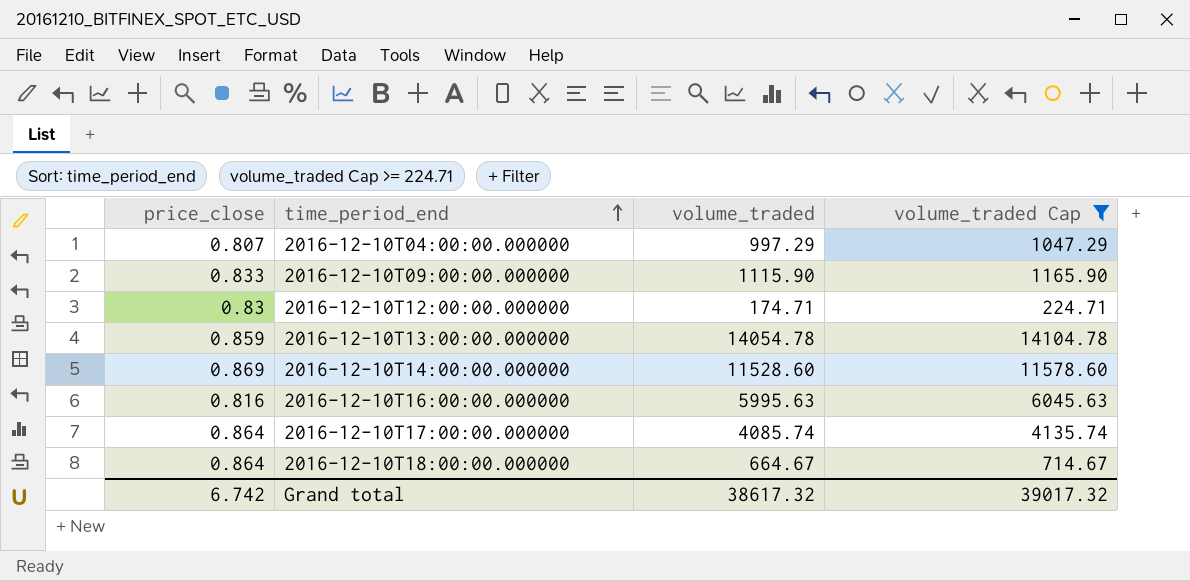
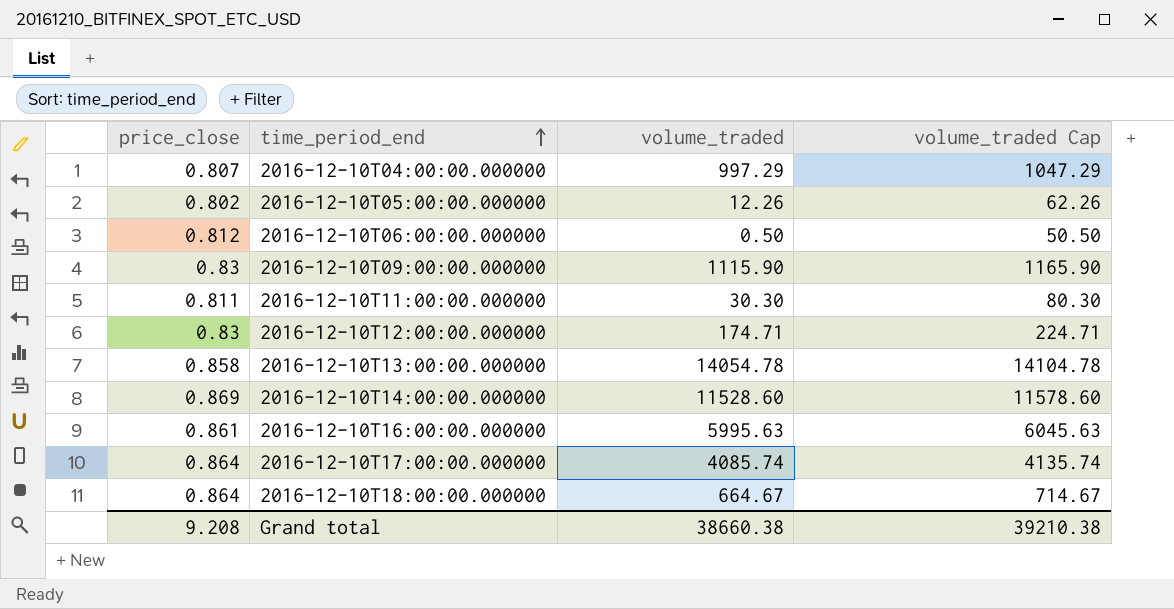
filter: volume_traded Cap >= 224.71 -> none
2016-12-10T09:00:00.000000 | price_close: 0.833 -> 0.83
2016-12-10T13:00:00.000000 | price_close: 0.859 -> 0.858
2016-12-10T16:00:00.000000 | price_close: 0.816 -> 0.861
Grand total | price_close: 6.742 -> 9.208
Grand total | volume_traded: 38617.32 -> 38660.38
Grand total | volume_traded Cap: 39017.32 -> 39210.38

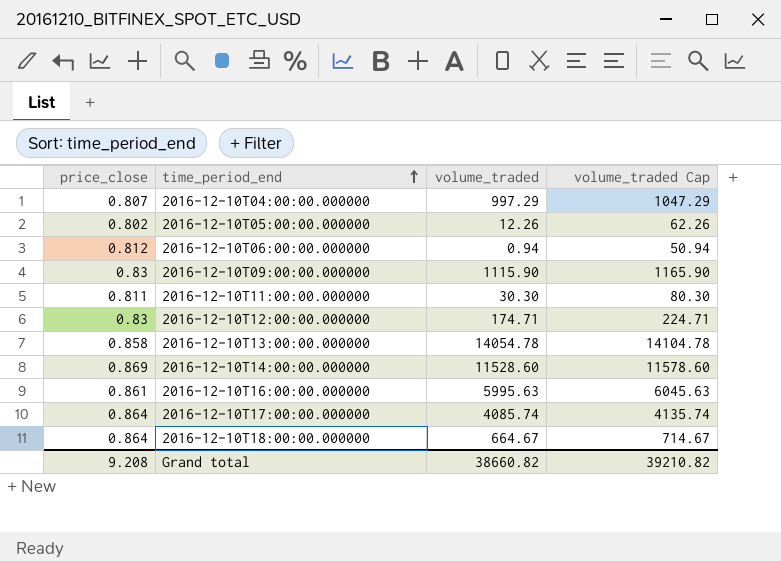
2016-12-10T06:00:00.000000 | volume_traded: 0.50 -> 0.94
2016-12-10T06:00:00.000000 | volume_traded Cap: 50.50 -> 50.94
Grand total | volume_traded: 38660.38 -> 38660.82
Grand total | volume_traded Cap: 39210.38 -> 39210.82

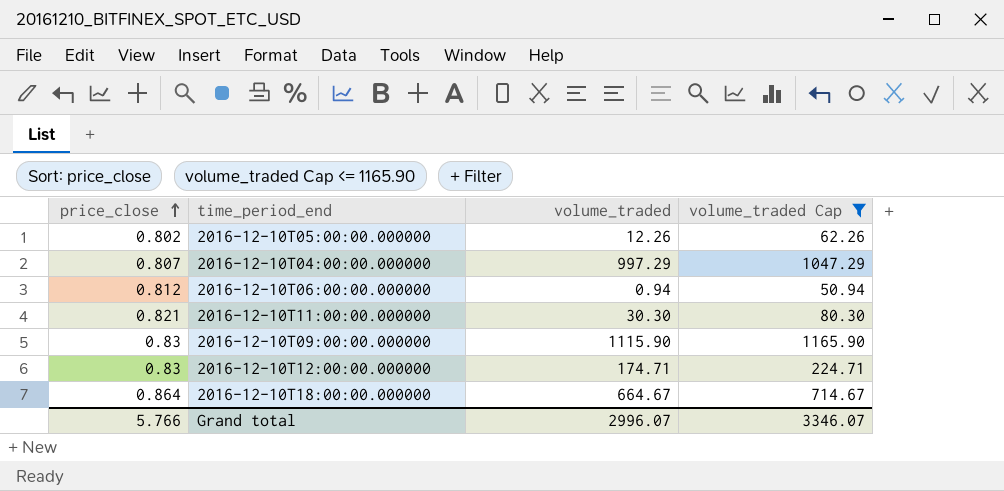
filter: none -> volume_traded Cap <= 1165.90
row order: time_period_end ascending -> price_close ascending
2016-12-10T11:00:00.000000 | price_close: 0.811 -> 0.821
Grand total | price_close: 9.208 -> 5.766
Grand total | volume_traded: 38660.82 -> 2996.07
Grand total | volume_traded Cap: 39210.82 -> 3346.07

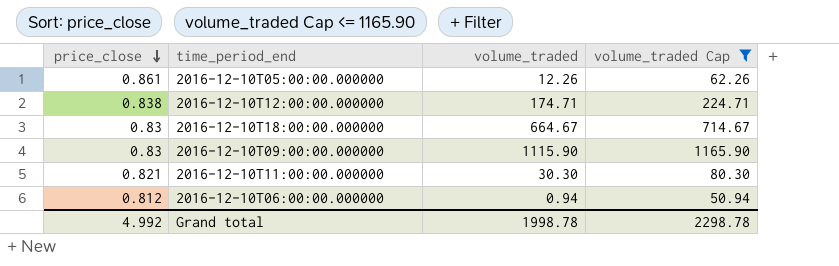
row order: price_close ascending -> price_close descending
row 2016-12-10T04:00:00.000000: 0.807 | 997.29 | 1047.29 -> none
2016-12-10T05:00:00.000000 | price_close: 0.802 -> 0.861
2016-12-10T12:00:00.000000 | price_close: 0.83 -> 0.838
2016-12-10T18:00:00.000000 | price_close: 0.864 -> 0.83
Grand total | price_close: 5.766 -> 4.992
Grand total | volume_traded: 2996.07 -> 1998.78
Grand total | volume_traded Cap: 3346.07 -> 2298.78

